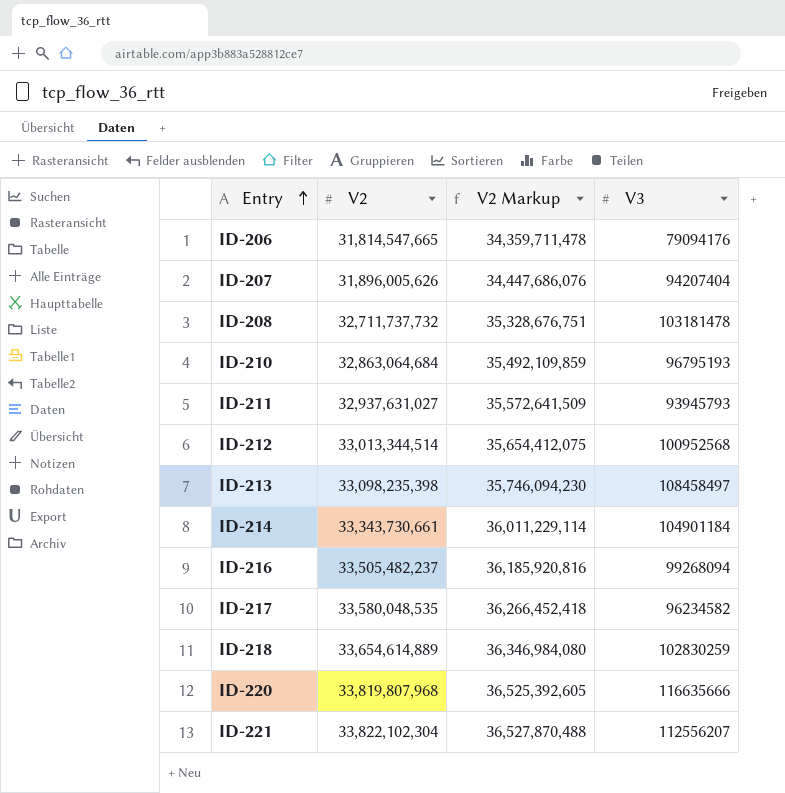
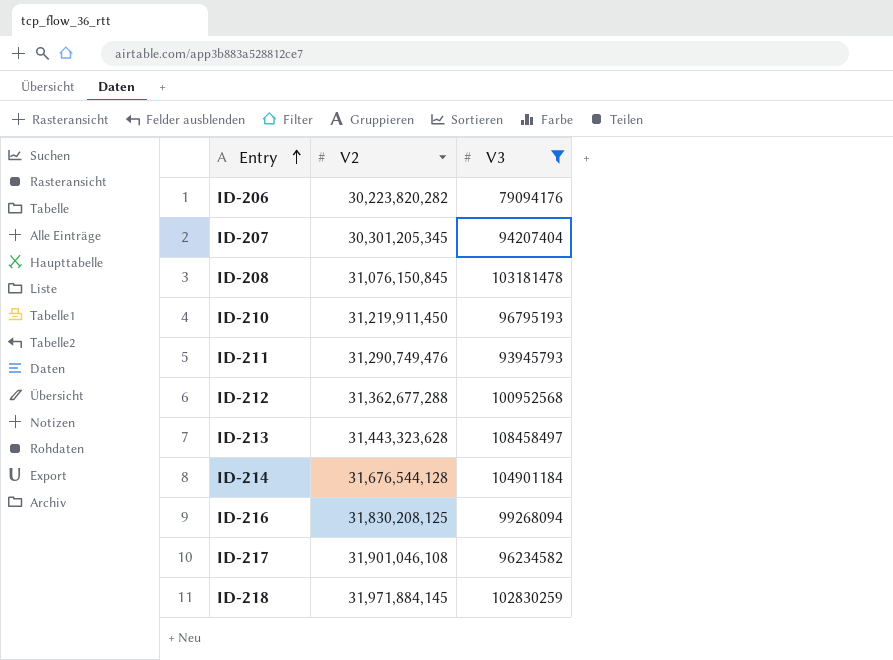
filter: none -> V3 <= 108458497
column V2 Markup | formula: [V2] * 1.08 -> none
ID-206 | V2: 31,814,547,665 -> 30,223,820,282
ID-207 | V2: 31,896,005,626 -> 30,301,205,345
ID-208 | V2: 32,711,737,732 -> 31,076,150,845
ID-210 | V2: 32,863,064,684 -> 31,219,911,450
ID-211 | V2: 32,937,631,027 -> 31,290,749,476
ID-212 | V2: 33,013,344,514 -> 31,362,677,288
ID-213 | V2: 33,098,235,398 -> 31,443,323,628
ID-214 | V2: 33,343,730,661 -> 31,676,544,128
ID-216 | V2: 33,505,482,237 -> 31,830,208,125
ID-217 | V2: 33,580,048,535 -> 31,901,046,108
ID-218 | V2: 33,654,614,889 -> 31,971,884,145

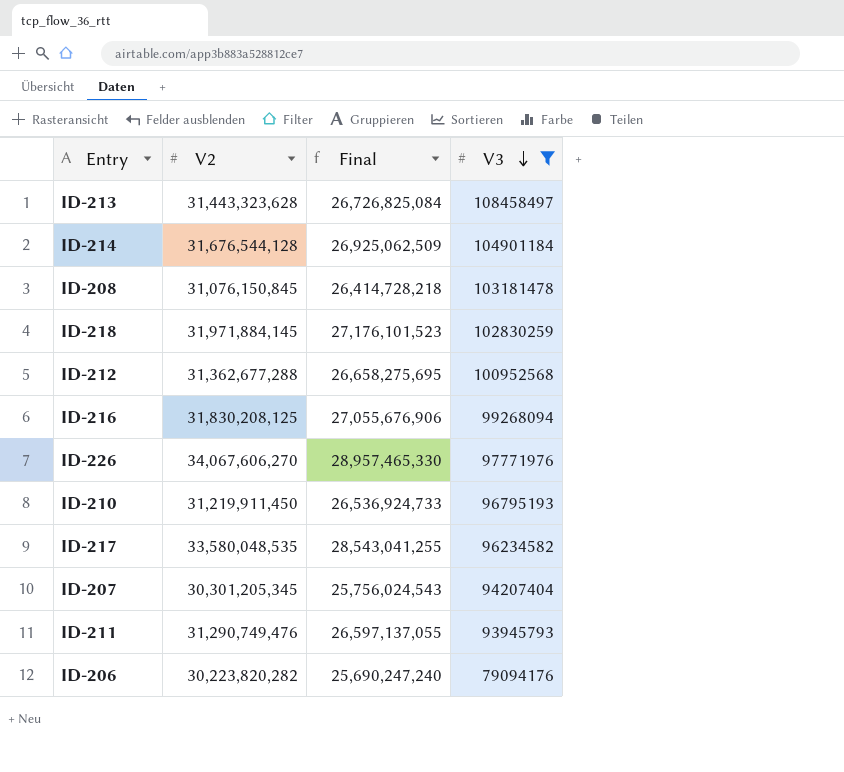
row order: Entry ascending -> V3 descending
column Final | formula: none -> [V2] * 0.85
row ID-226: none -> 34,067,606,270 | 28,957,465,330 | 97771976
ID-217 | V2: 31,901,046,108 -> 33,580,048,535

